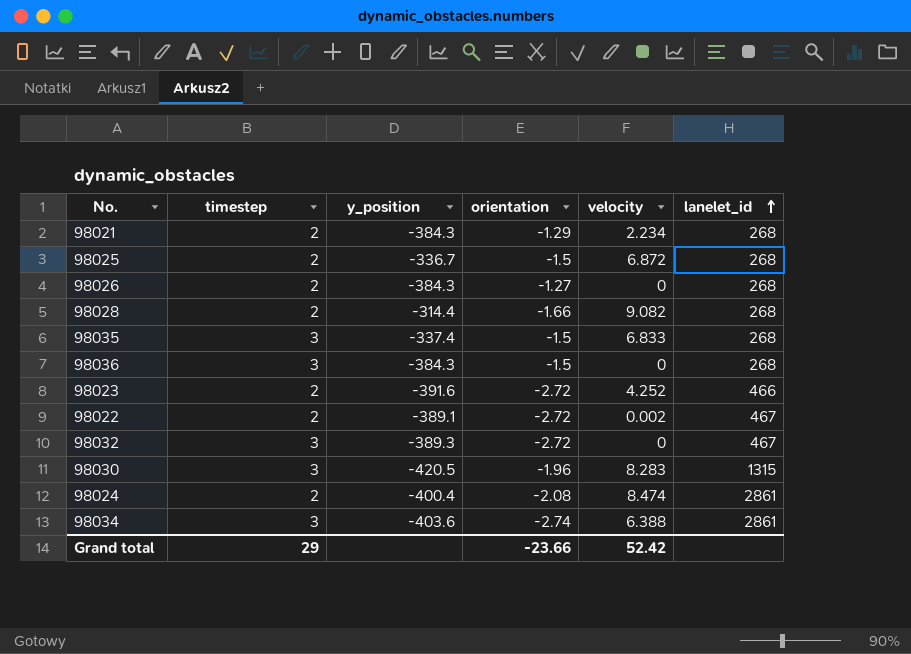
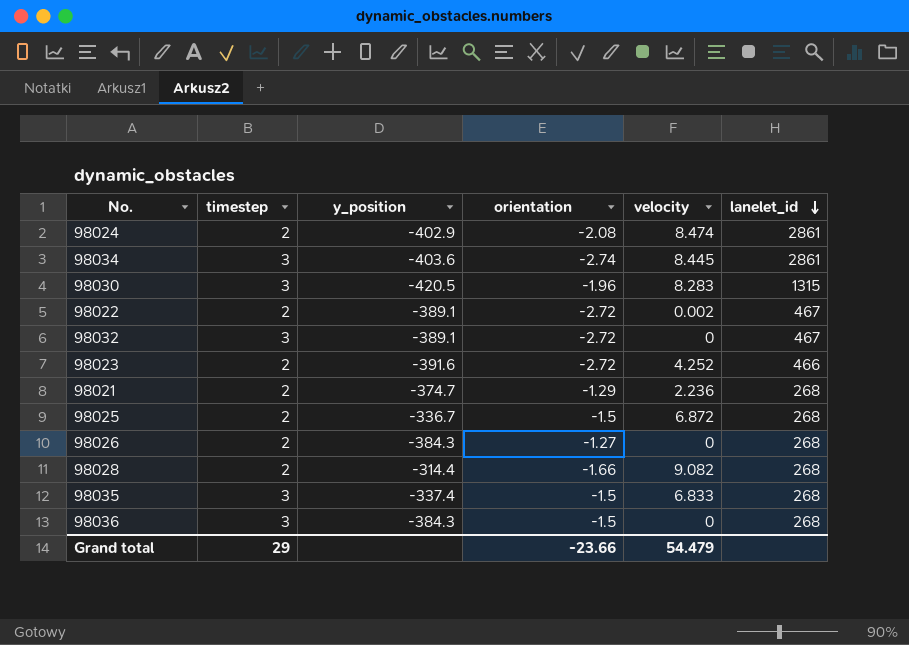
row order: lanelet_id ascending -> lanelet_id descending
98024 | y_position: -400.4 -> -402.9
98034 | velocity: 6.388 -> 8.445
98032 | y_position: -389.3 -> -389.1
98021 | y_position: -384.3 -> -374.7
98021 | velocity: 2.234 -> 2.236
Grand total | velocity: 52.42 -> 54.479

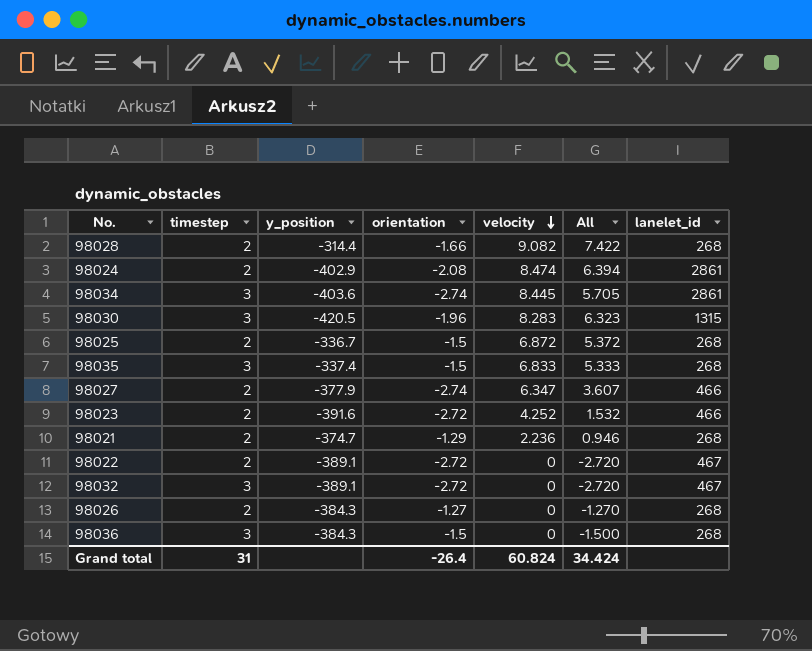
row order: lanelet_id descending -> velocity descending
column All | formula: none -> [orientation] + [velocity]
row 98027: none -> 2 | -377.9 | -2.74 | 6.347 | 3.607 | 466
98022 | velocity: 0.002 -> 0
Grand total | timestep: 29 -> 31
Grand total | orientation: -23.66 -> -26.4
Grand total | velocity: 54.479 -> 60.824

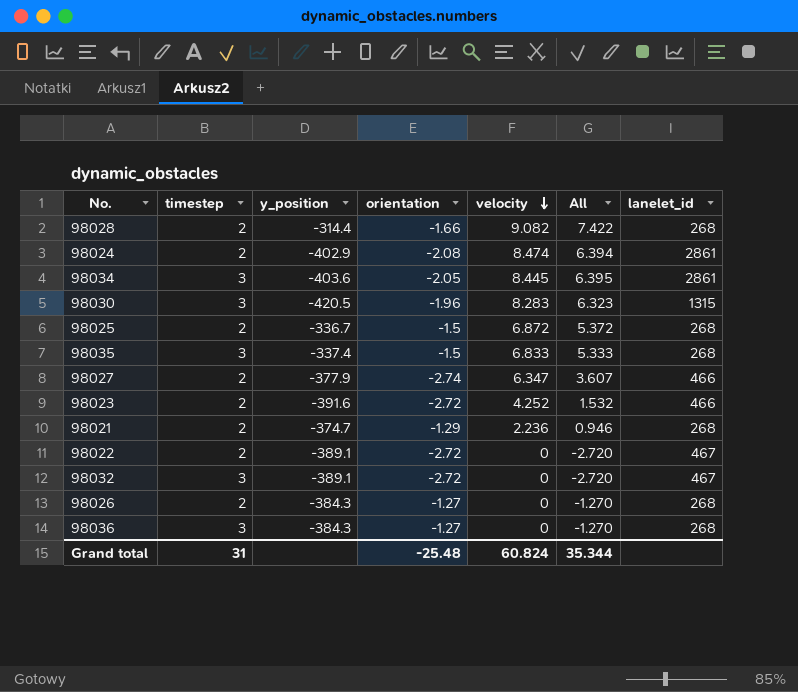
98034 | orientation: -2.74 -> -2.05
98034 | All: 5.705 -> 6.395
98036 | orientation: -1.5 -> -1.27
98036 | All: -1.500 -> -1.270
Grand total | orientation: -26.4 -> -25.48
Grand total | All: 34.424 -> 35.344

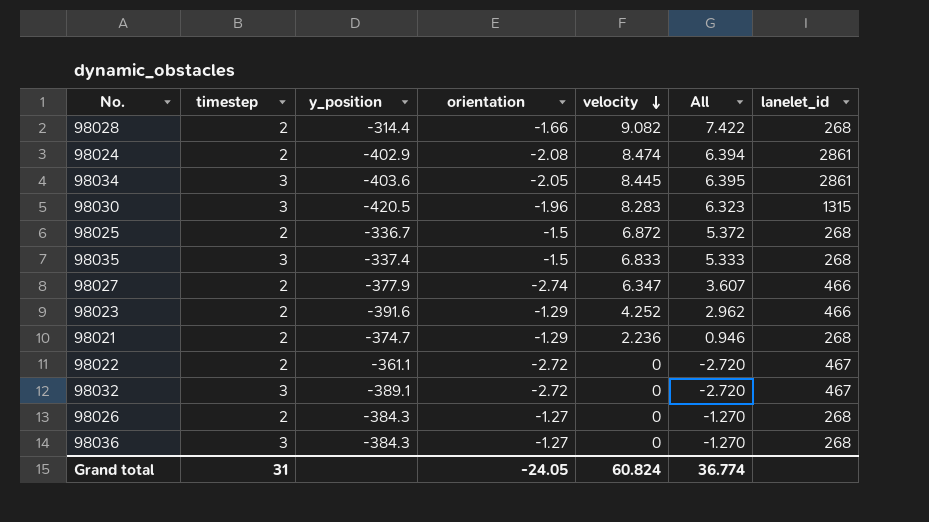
98023 | orientation: -2.72 -> -1.29
98023 | All: 1.532 -> 2.962
98022 | y_position: -389.1 -> -361.1
Grand total | orientation: -25.48 -> -24.05
Grand total | All: 35.344 -> 36.774

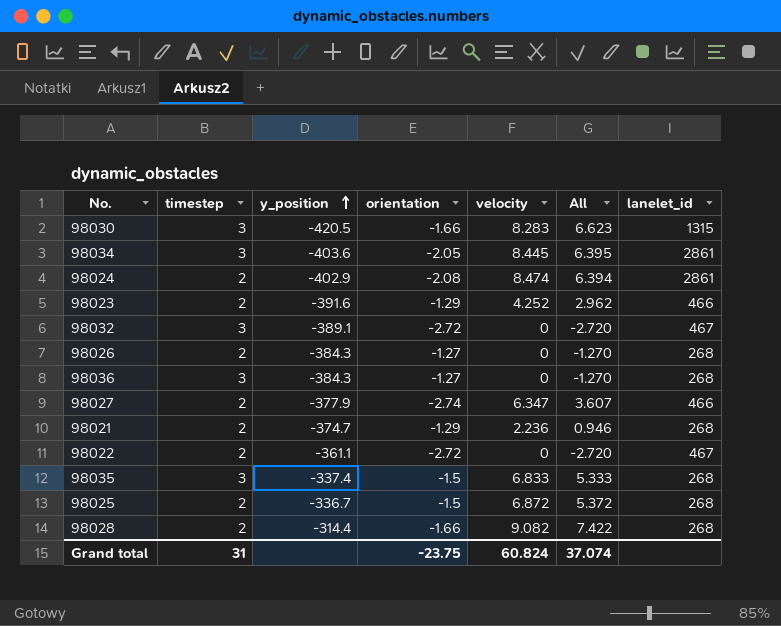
row order: velocity descending -> y_position ascending
98030 | orientation: -1.96 -> -1.66
98030 | All: 6.323 -> 6.623
Grand total | orientation: -24.05 -> -23.75
Grand total | All: 36.774 -> 37.074

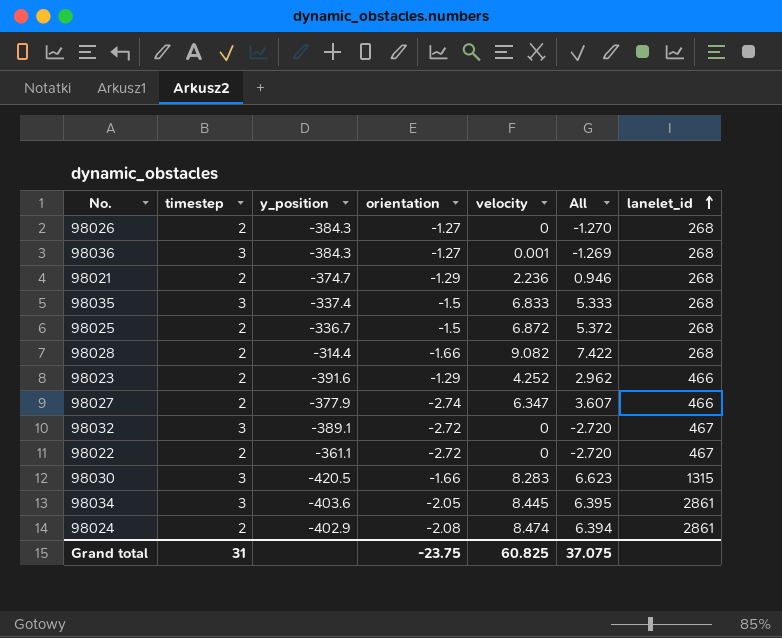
row order: y_position ascending -> lanelet_id ascending
98036 | velocity: 0 -> 0.001
98036 | All: -1.270 -> -1.269
Grand total | velocity: 60.824 -> 60.825
Grand total | All: 37.074 -> 37.075

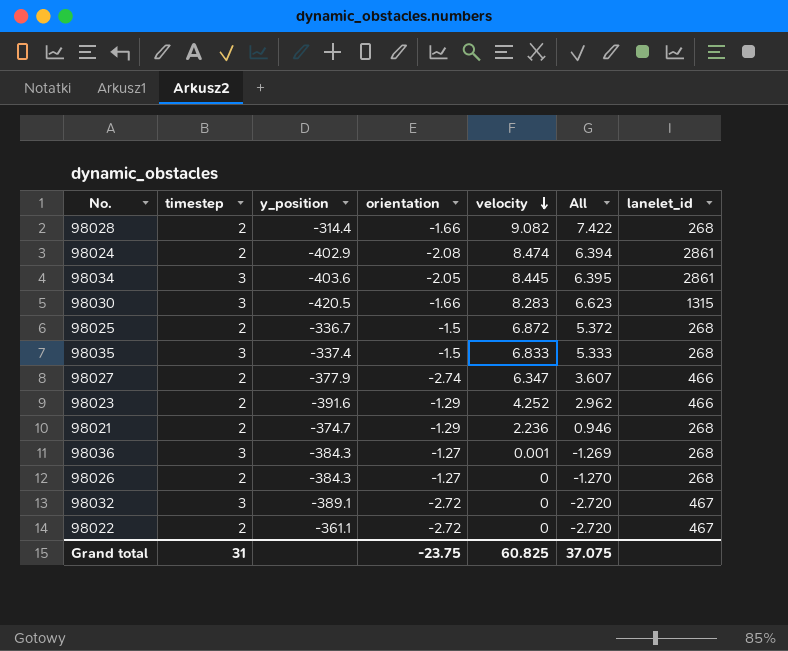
row order: lanelet_id ascending -> velocity descending

